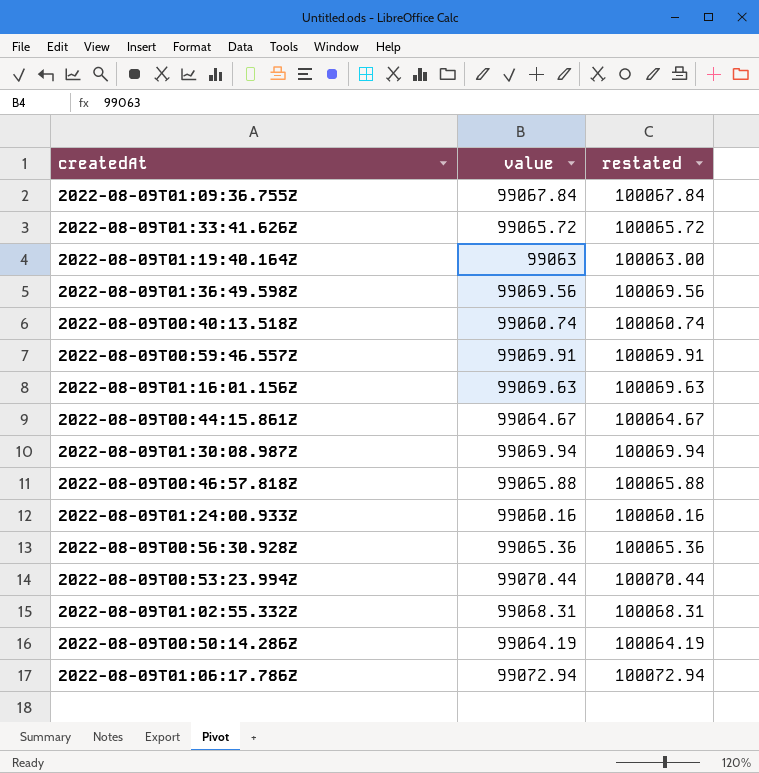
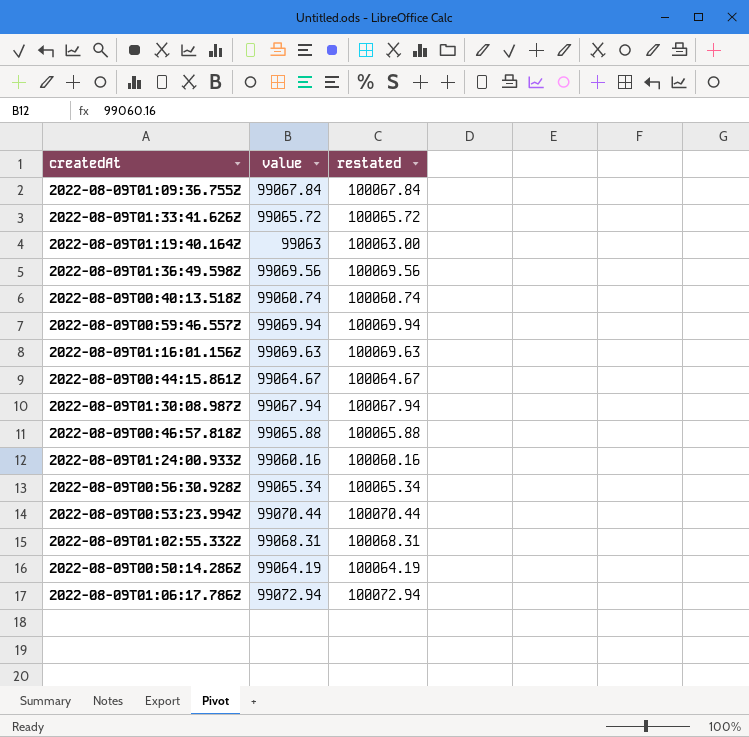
2022-08-09T00:59:46.557Z | value: 99069.91 -> 99069.94
2022-08-09T00:59:46.557Z | restated: 100069.91 -> 100069.94
2022-08-09T01:30:08.987Z | value: 99069.94 -> 99067.94
2022-08-09T01:30:08.987Z | restated: 100069.94 -> 100067.94
2022-08-09T00:56:30.928Z | value: 99065.36 -> 99065.34
2022-08-09T00:56:30.928Z | restated: 100065.36 -> 100065.34

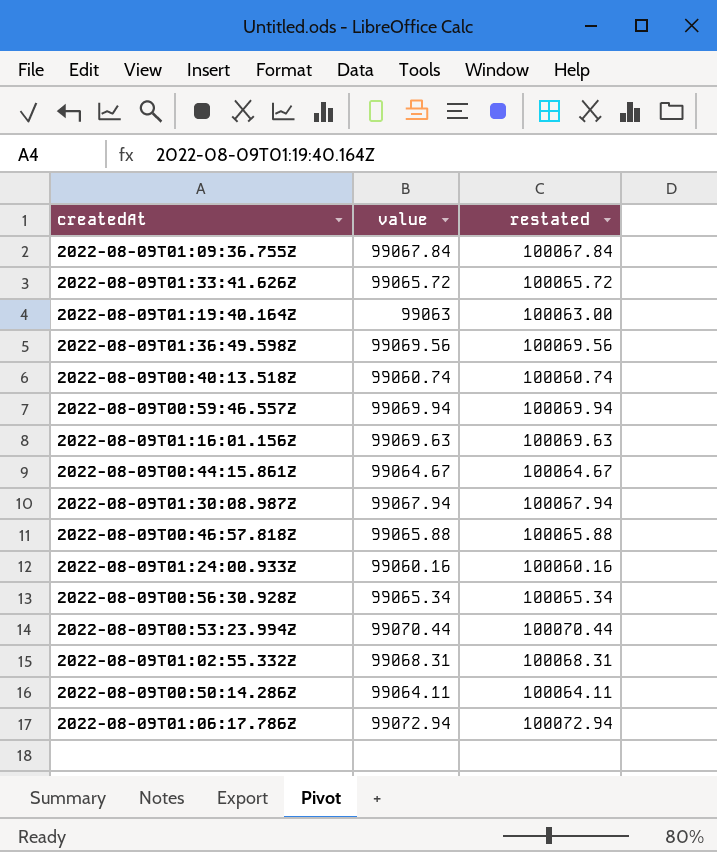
2022-08-09T00:50:14.286Z | value: 99064.19 -> 99064.11
2022-08-09T00:50:14.286Z | restated: 100064.19 -> 100064.11

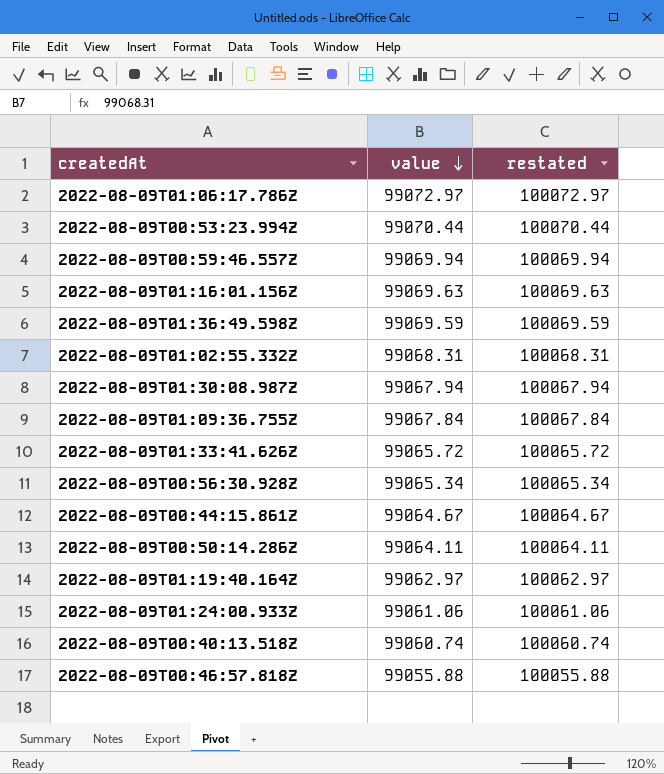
row order: none -> value descending
2022-08-09T01:06:17.786Z | value: 99072.94 -> 99072.97
2022-08-09T01:06:17.786Z | restated: 100072.94 -> 100072.97
2022-08-09T01:36:49.598Z | value: 99069.56 -> 99069.59
2022-08-09T01:36:49.598Z | restated: 100069.56 -> 100069.59
2022-08-09T01:19:40.164Z | value: 99063 -> 99062.97
2022-08-09T01:19:40.164Z | restated: 100063.00 -> 100062.97
2022-08-09T01:24:00.933Z | value: 99060.16 -> 99061.06
2022-08-09T01:24:00.933Z | restated: 100060.16 -> 100061.06
2022-08-09T00:46:57.818Z | value: 99065.88 -> 99055.88
2022-08-09T00:46:57.818Z | restated: 100065.88 -> 100055.88

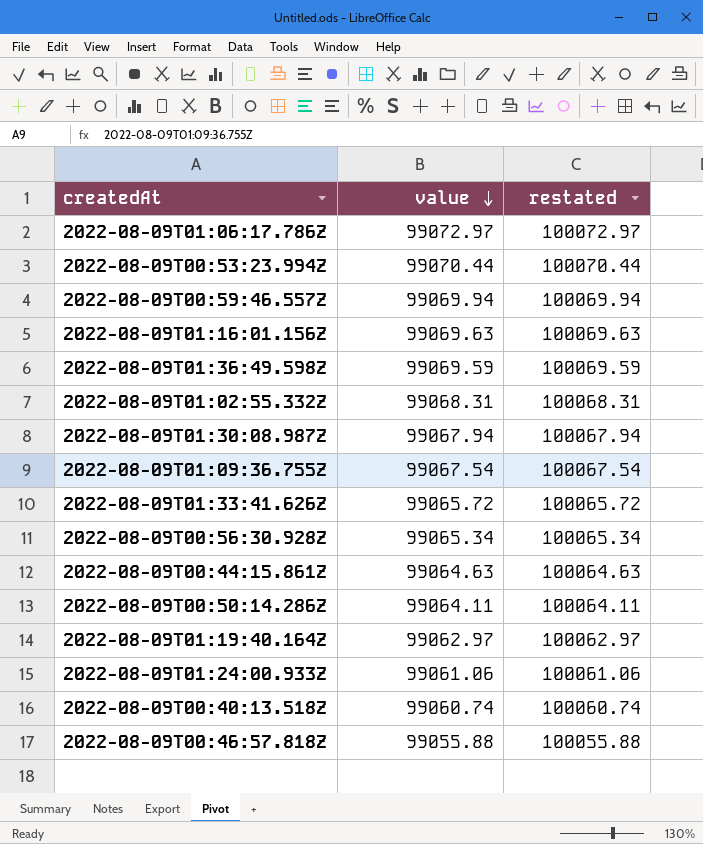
2022-08-09T01:09:36.755Z | value: 99067.84 -> 99067.54
2022-08-09T01:09:36.755Z | restated: 100067.84 -> 100067.54
2022-08-09T00:44:15.861Z | value: 99064.67 -> 99064.63
2022-08-09T00:44:15.861Z | restated: 100064.67 -> 100064.63

